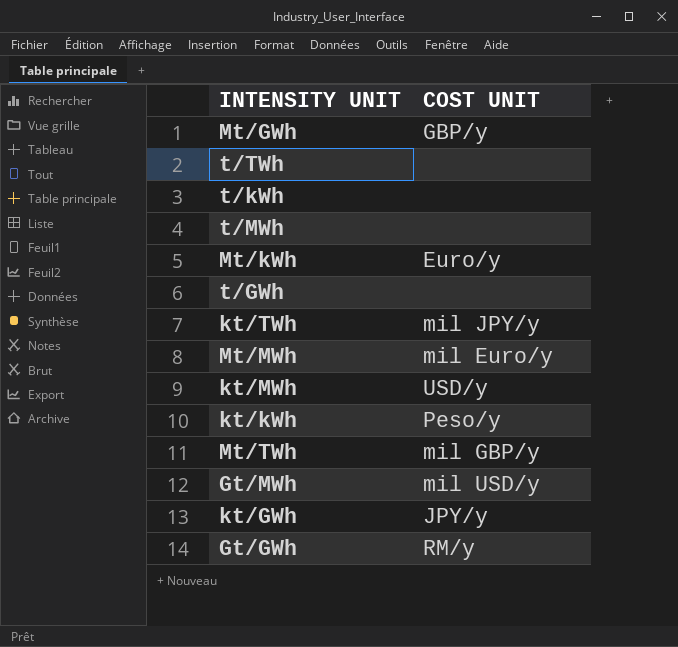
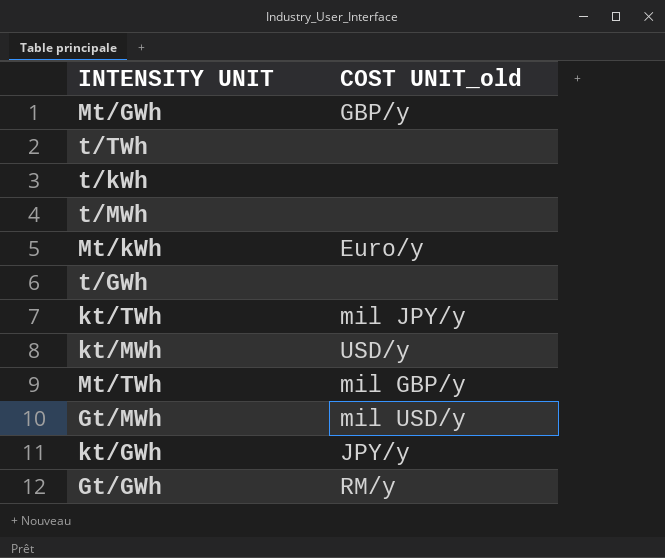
column name: COST UNIT -> COST UNIT_old
row Mt/MWh: mil Euro/y -> none
row kt/kWh: Peso/y -> none

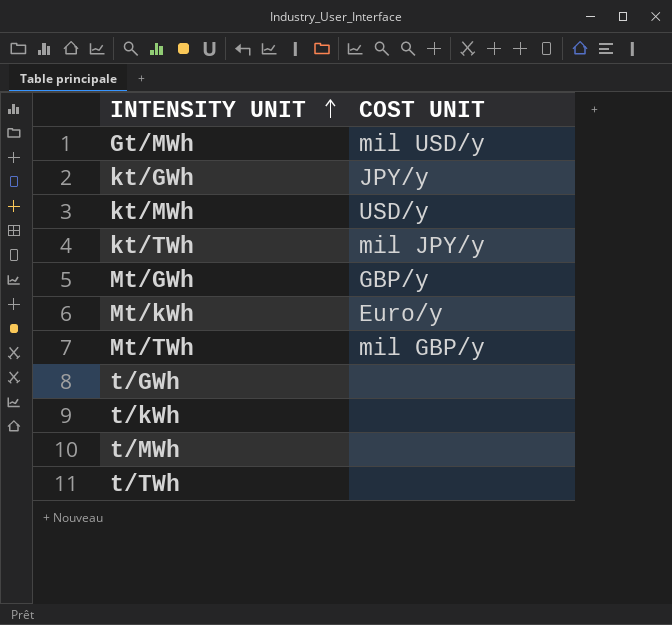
row order: none -> INTENSITY UNIT ascending
column name: COST UNIT_old -> COST UNIT
row Gt/GWh: RM/y -> none

